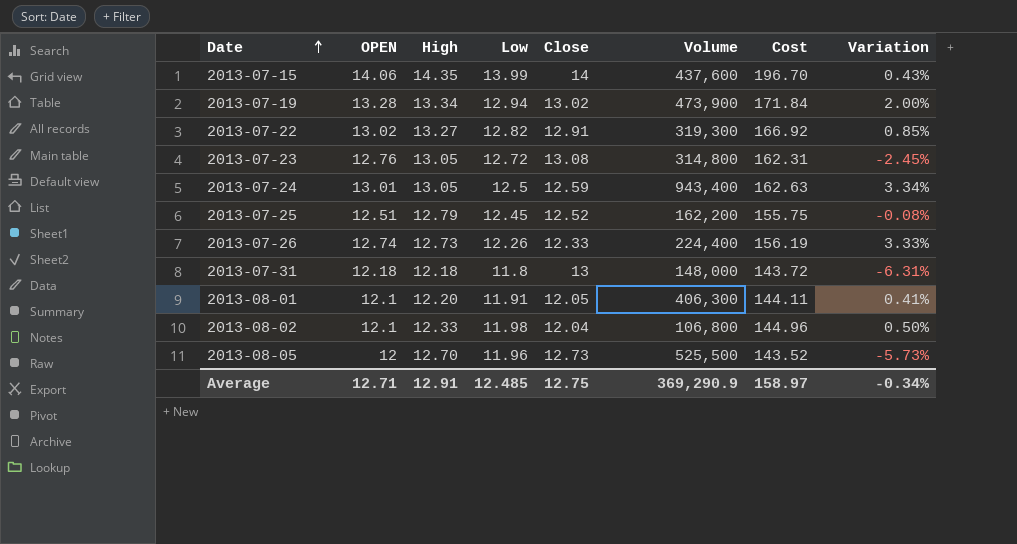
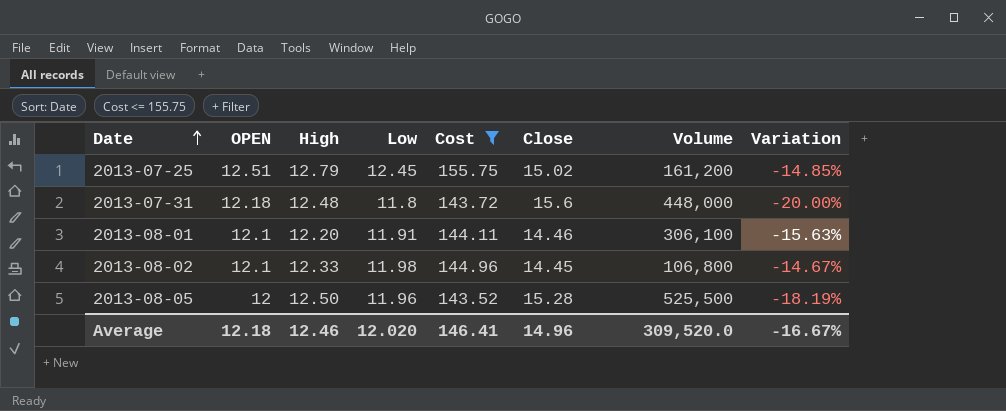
filter: none -> Cost <= 155.75
column Cost | position: 7 -> 5
column Variation | formula: ([OPEN] - [Close]) / [Close] -> ([High] - [Close]) / [Close]
2013-07-25 | Close: 12.52 -> 15.02
2013-07-25 | Volume: 162,200 -> 161,200
2013-07-31 | High: 12.18 -> 12.48
2013-07-31 | Close: 13 -> 15.6
2013-07-31 | Volume: 148,000 -> 448,000
2013-08-01 | Close: 12.05 -> 14.46
2013-08-01 | Volume: 406,300 -> 306,100
2013-08-02 | Close: 12.04 -> 14.45
2013-08-05 | High: 12.70 -> 12.50
2013-08-05 | Close: 12.73 -> 15.28
Average | OPEN: 12.71 -> 12.18
Average | High: 12.91 -> 12.46
Average | Low: 12.485 -> 12.020
Average | Cost: 158.97 -> 146.41
Average | Close: 12.75 -> 14.96
Average | Volume: 369,290.9 -> 309,520.0
Average | Variation: -0.34% -> -16.67%

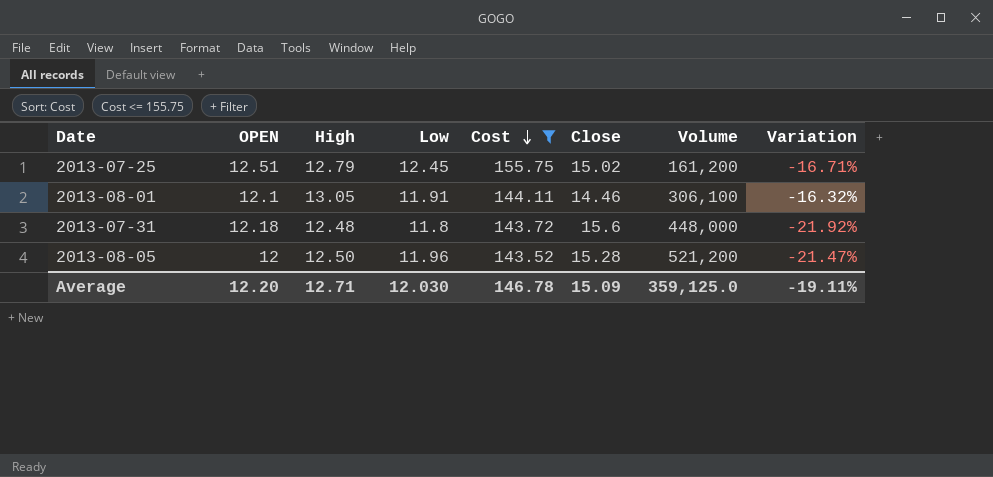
row order: Date ascending -> Cost descending
column Variation | formula: ([High] - [Close]) / [Close] -> ([OPEN] - [Close]) / [Close]
row 2013-08-02: 12.1 | 12.33 | 11.98 | 144.96 | 14.45 | 106,800 | -14.67% -> none
2013-08-01 | High: 12.20 -> 13.05
2013-08-05 | Volume: 525,500 -> 521,200
Average | OPEN: 12.18 -> 12.20
Average | High: 12.46 -> 12.71
Average | Low: 12.020 -> 12.030
Average | Cost: 146.41 -> 146.78
Average | Close: 14.96 -> 15.09
Average | Volume: 309,520.0 -> 359,125.0
Average | Variation: -16.67% -> -19.11%

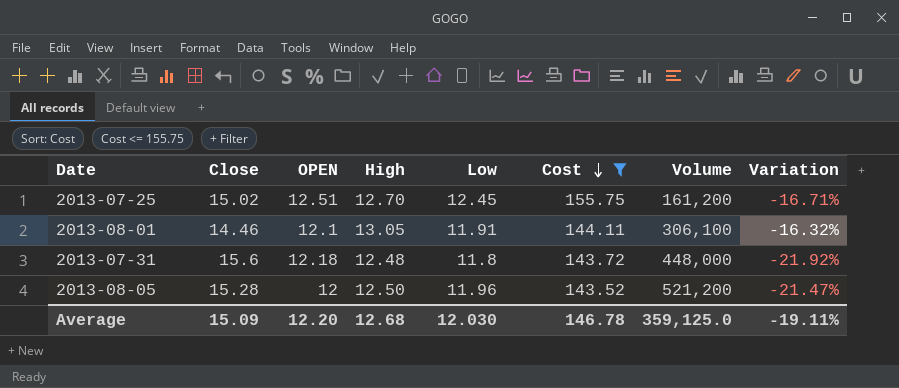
column Close | position: 6 -> 2
2013-07-25 | High: 12.79 -> 12.70
Average | High: 12.71 -> 12.68

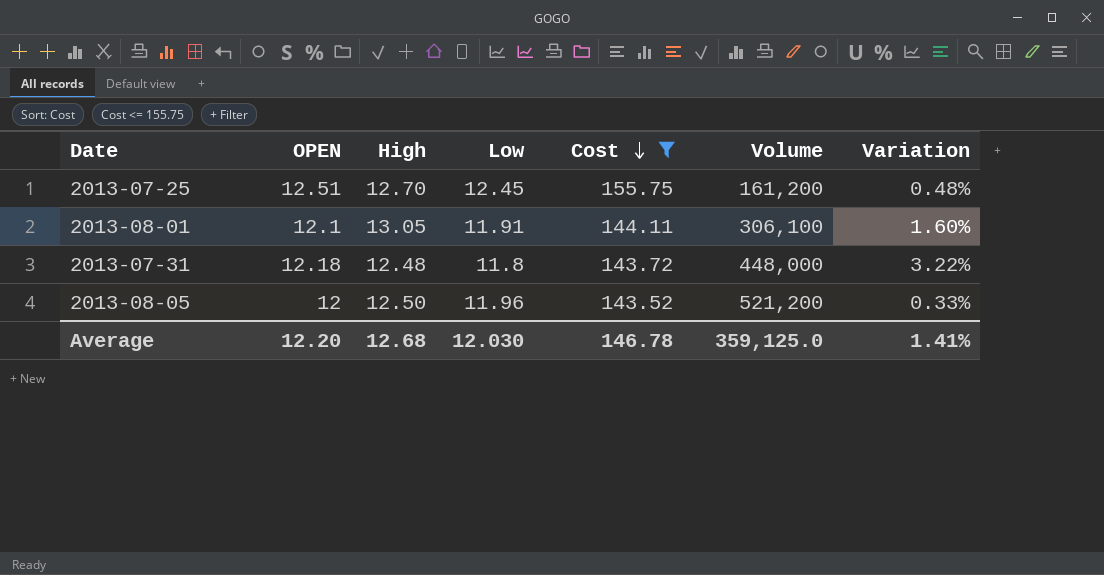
column Close | position: 2 -> none
column Variation | formula: ([OPEN] - [Close]) / [Close] -> ([OPEN] - [Low]) / [Low]
Average | Variation: -19.11% -> 1.41%

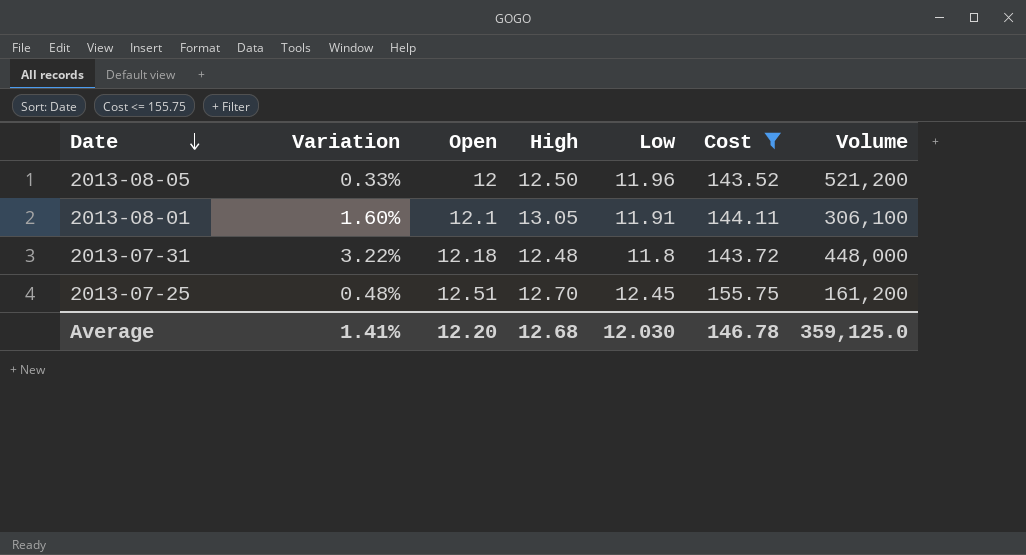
row order: Cost descending -> Date descending
column Variation | position: 7 -> 2
column name: OPEN -> Open

